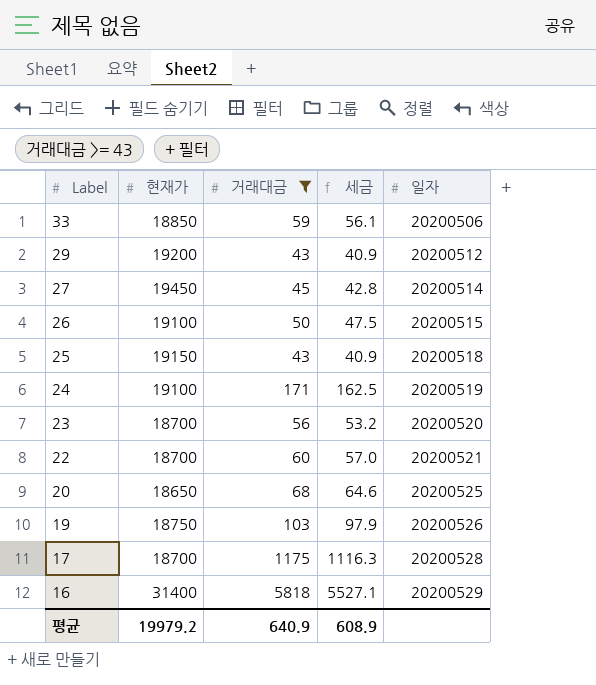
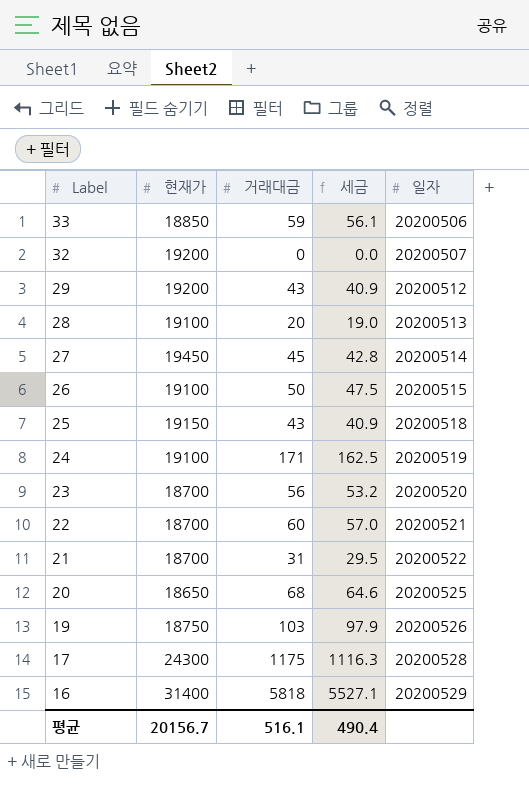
filter: 거래대금 >= 43 -> none
17 | 현재가: 18700 -> 24300
평균 | 현재가: 19979.2 -> 20156.7
평균 | 거래대금: 640.9 -> 516.1
평균 | 세금: 608.9 -> 490.4

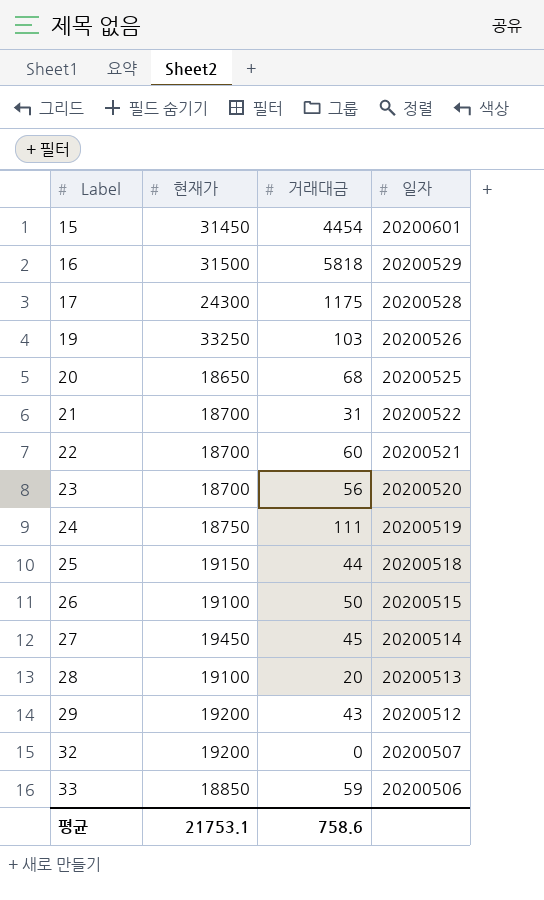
row order: Label descending -> Label ascending
column 세금 | formula: [거래대금] * 0.95 -> none
row 15: none -> 31450 | 4454 | 20200601
16 | 현재가: 31400 -> 31500
19 | 현재가: 18750 -> 33250
24 | 현재가: 19100 -> 18750
24 | 거래대금: 171 -> 111
25 | 거래대금: 43 -> 44
평균 | 현재가: 20156.7 -> 21753.1
평균 | 거래대금: 516.1 -> 758.6

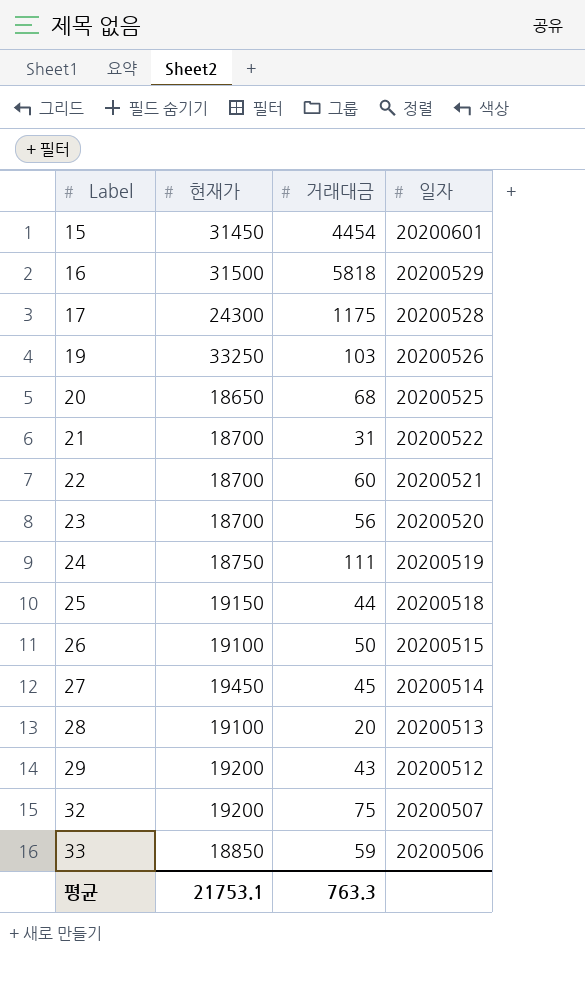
32 | 거래대금: 0 -> 75
평균 | 거래대금: 758.6 -> 763.3

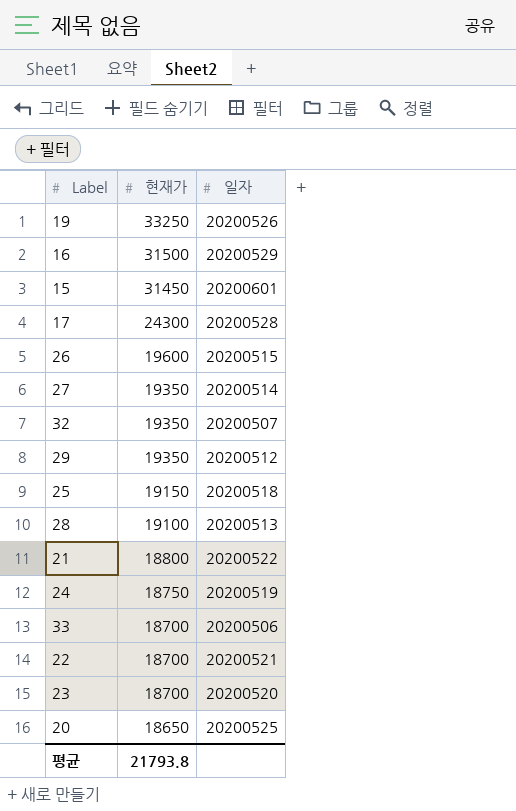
row order: Label ascending -> 현재가 descending
column 거래대금 | position: 3 -> none
26 | 현재가: 19100 -> 19600
27 | 현재가: 19450 -> 19350
32 | 현재가: 19200 -> 19350
29 | 현재가: 19200 -> 19350
21 | 현재가: 18700 -> 18800
33 | 현재가: 18850 -> 18700
평균 | 현재가: 21753.1 -> 21793.8

